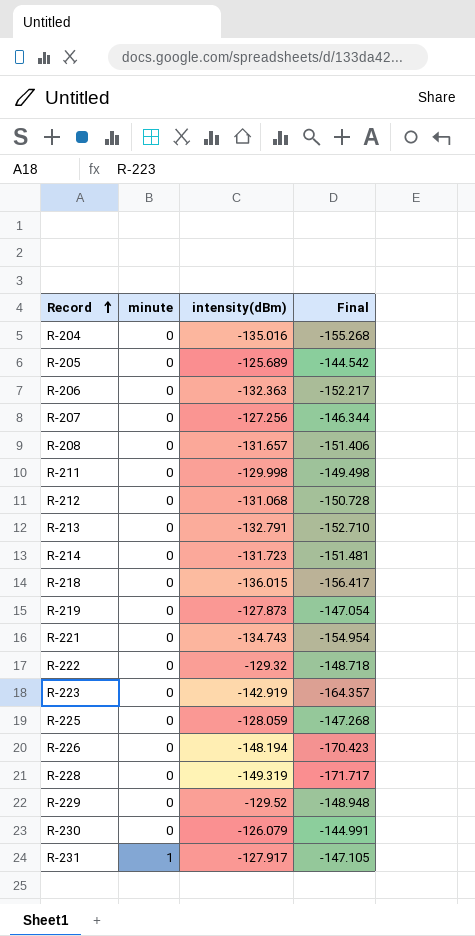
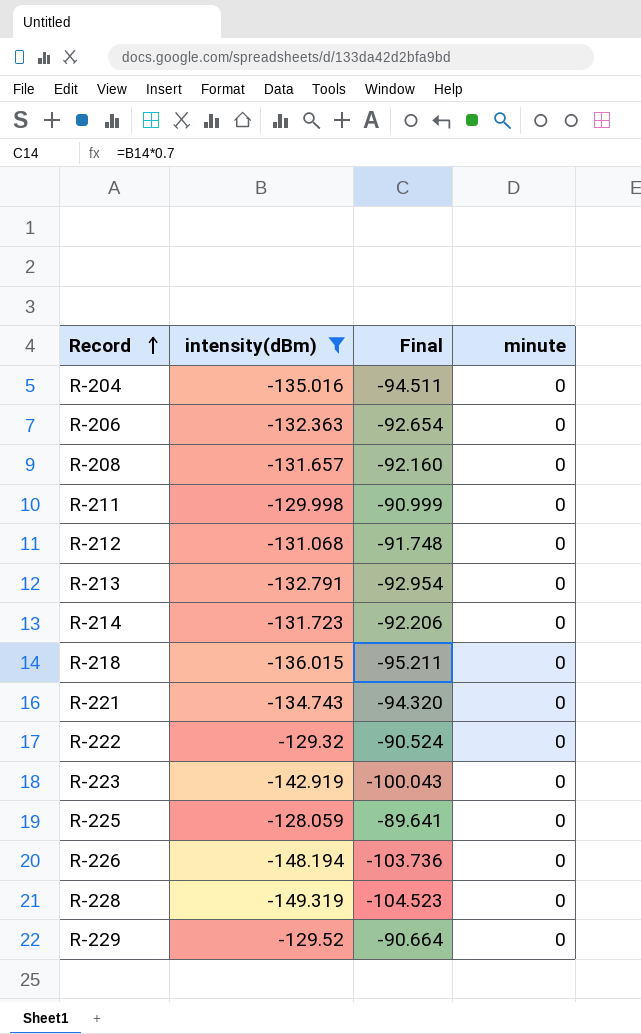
filter: none -> intensity(dBm) <= -128.059
column Final | formula: [intensity(dBm)] * 1.15 -> [intensity(dBm)] * 0.7
column minute | position: 2 -> 4

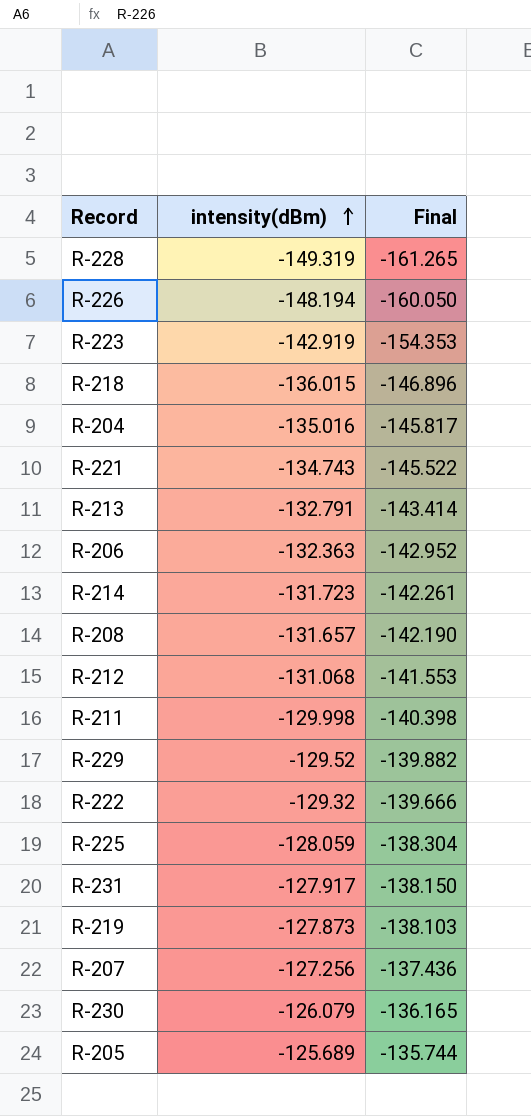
filter: intensity(dBm) <= -128.059 -> none
row order: Record ascending -> intensity(dBm) ascending
column minute | position: 4 -> none
column Final | formula: [intensity(dBm)] * 0.7 -> [intensity(dBm)] * 1.08

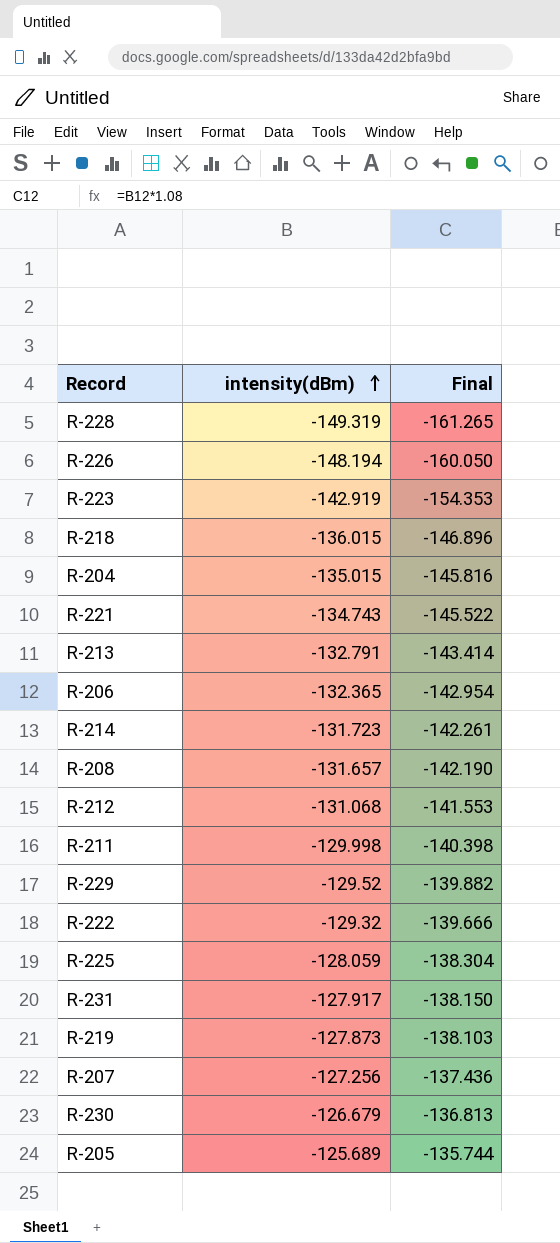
R-204 | intensity(dBm): -135.016 -> -135.015
R-204 | Final: -145.817 -> -145.816
R-206 | intensity(dBm): -132.363 -> -132.365
R-206 | Final: -142.952 -> -142.954
R-230 | intensity(dBm): -126.079 -> -126.679
R-230 | Final: -136.165 -> -136.813

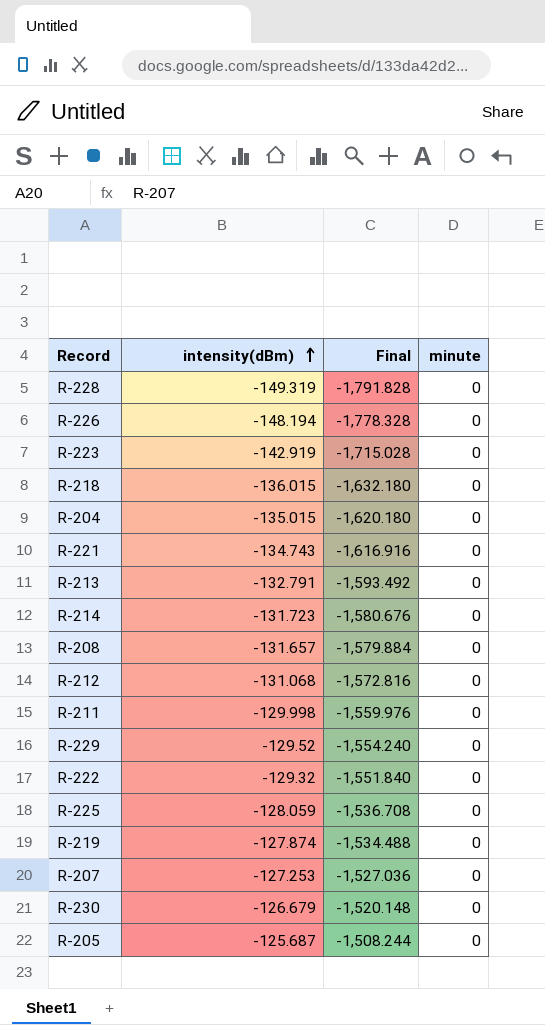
column Final | formula: [intensity(dBm)] * 1.08 -> [intensity(dBm)] * 12
column minute | position: none -> 4
row R-206: -132.365 | -142.954 -> none
row R-231: -127.917 | -138.150 -> none
R-219 | intensity(dBm): -127.873 -> -127.874
R-207 | intensity(dBm): -127.256 -> -127.253
R-205 | intensity(dBm): -125.689 -> -125.687

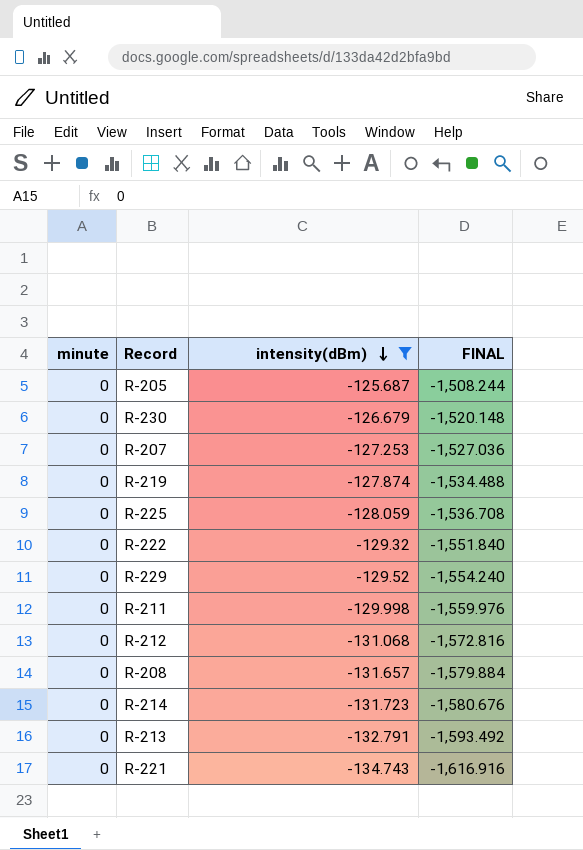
filter: none -> intensity(dBm) >= -134.743
row order: intensity(dBm) ascending -> intensity(dBm) descending
column minute | position: 4 -> 1
column name: Final -> FINAL

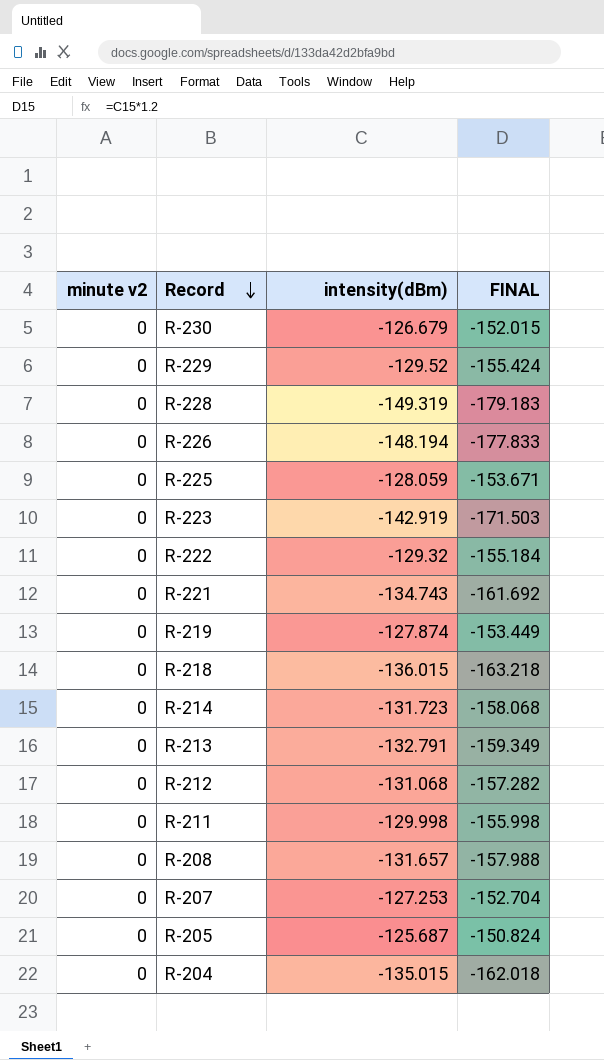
filter: intensity(dBm) >= -134.743 -> none
row order: intensity(dBm) descending -> Record descending
column name: minute -> minute v2
column FINAL | formula: [intensity(dBm)] * 12 -> [intensity(dBm)] * 1.2

